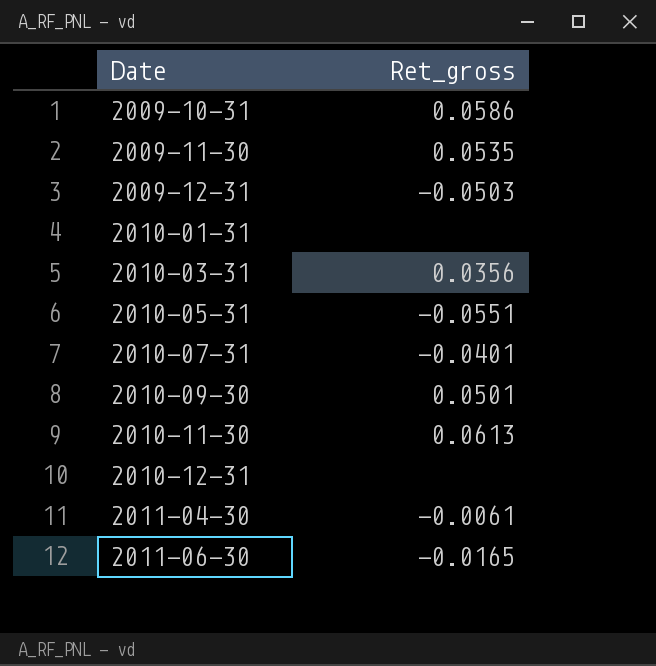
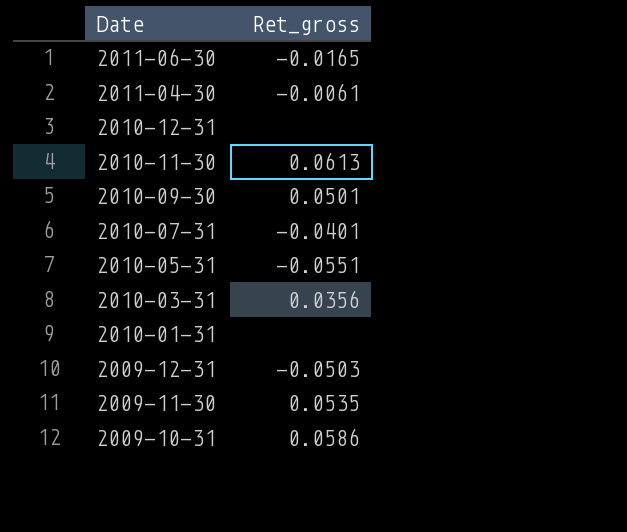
row order: Date ascending -> Date descending

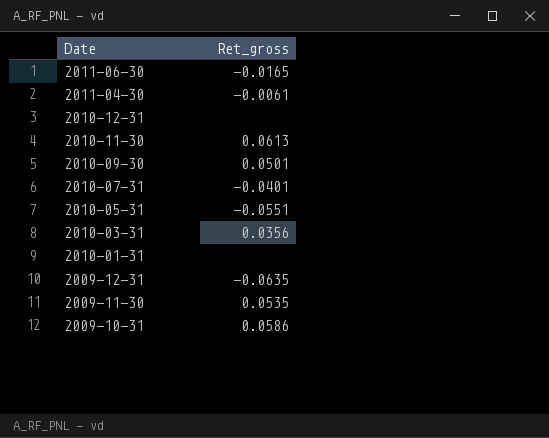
2009-12-31 | Ret_gross: -0.0503 -> -0.0635

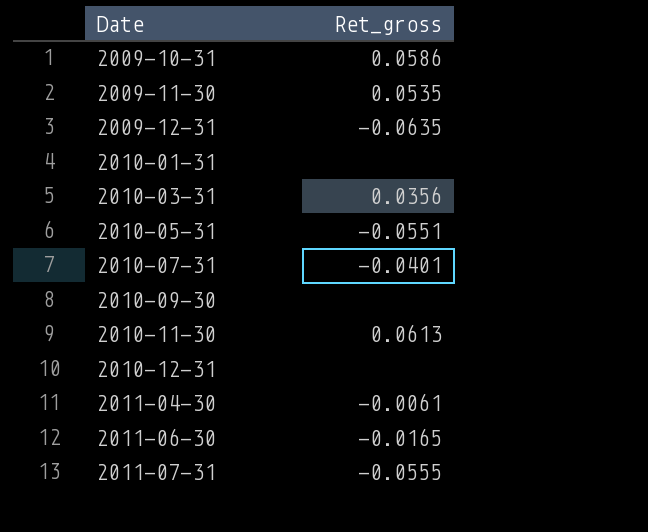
row order: Date descending -> Date ascending
2010-09-30 | Ret_gross: 0.0501 -> none
row 2011-07-31: none -> -0.0555

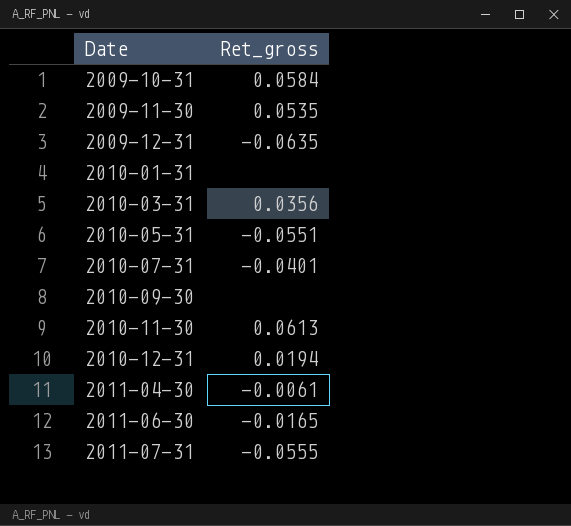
2009-10-31 | Ret_gross: 0.0586 -> 0.0584
2010-12-31 | Ret_gross: none -> 0.0194

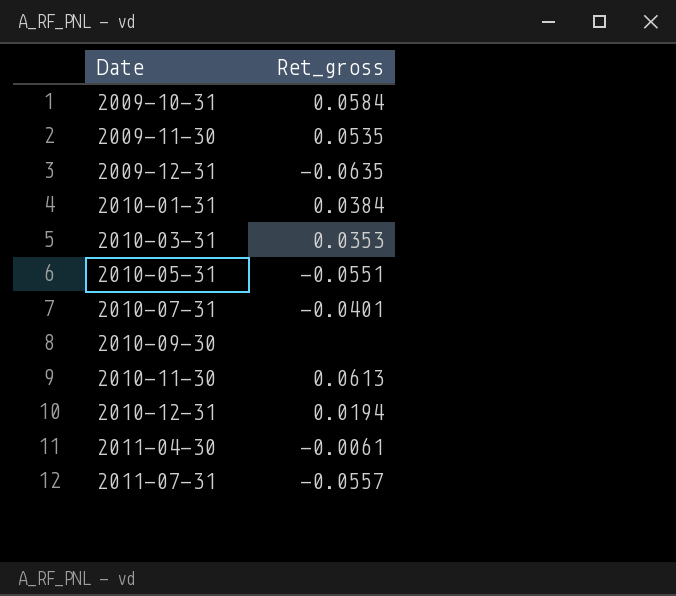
row 2011-06-30: -0.0165 -> none
2010-01-31 | Ret_gross: none -> 0.0384
2010-03-31 | Ret_gross: 0.0356 -> 0.0353
2011-07-31 | Ret_gross: -0.0555 -> -0.0557

